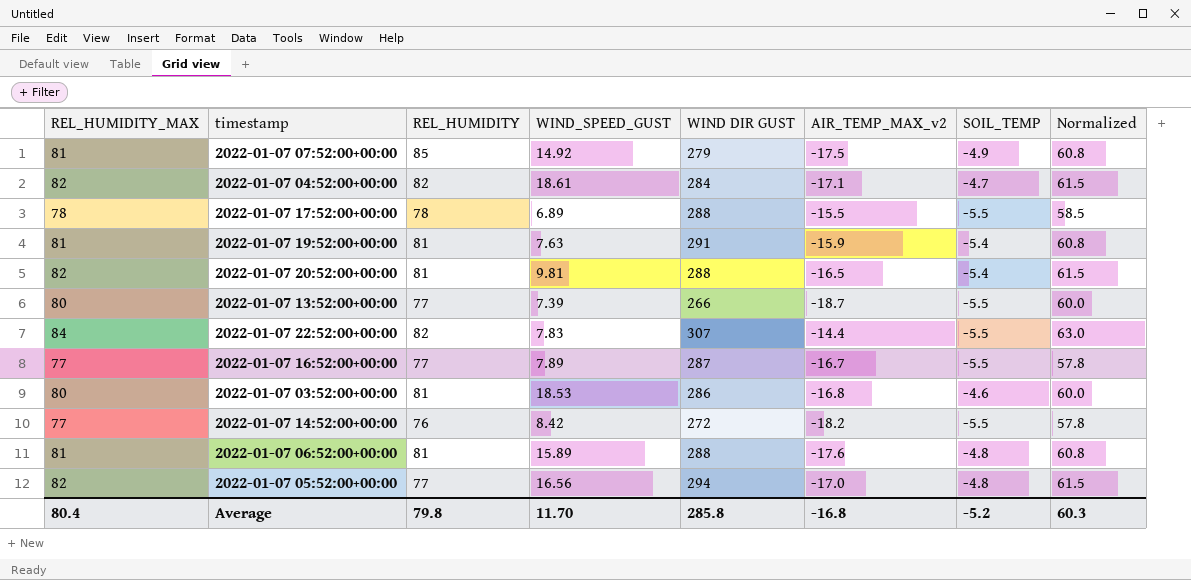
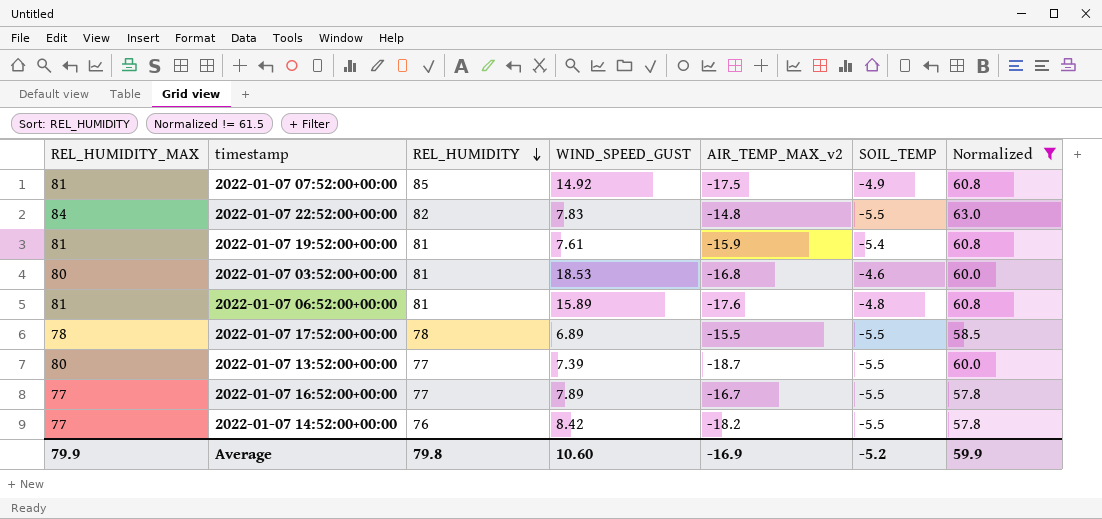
filter: none -> Normalized != 61.5
row order: none -> REL_HUMIDITY descending
column WIND DIR GUST | position: 5 -> none
2022-01-07 22:52:00+00:00 | AIR_TEMP_MAX_v2: -14.4 -> -14.8
2022-01-07 19:52:00+00:00 | WIND_SPEED_GUST: 7.63 -> 7.61
Average | REL_HUMIDITY_MAX: 80.4 -> 79.9
Average | WIND_SPEED_GUST: 11.70 -> 10.60
Average | AIR_TEMP_MAX_v2: -16.8 -> -16.9
Average | Normalized: 60.3 -> 59.9

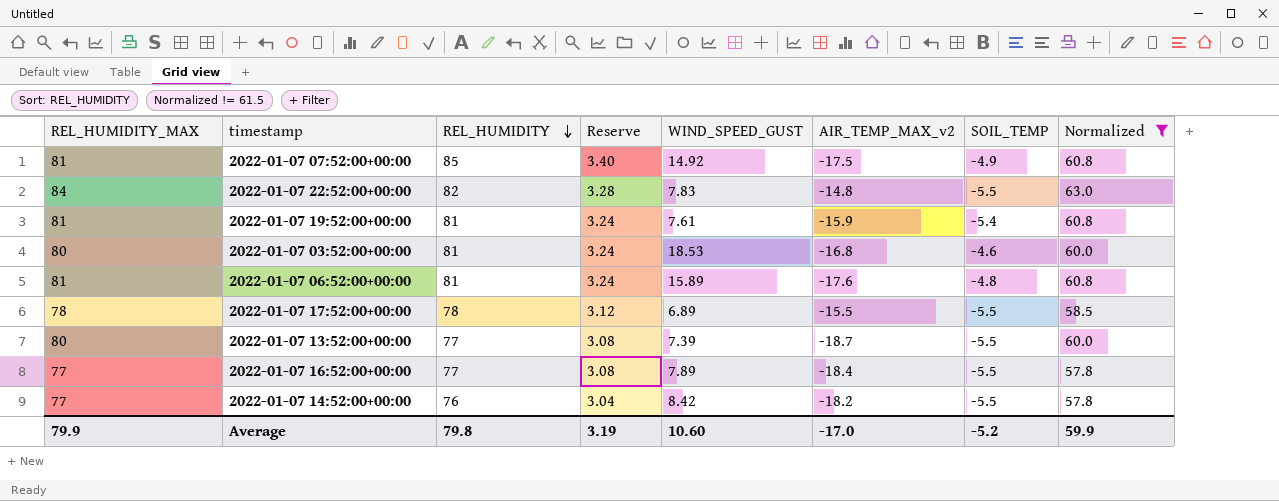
column Reserve | formula: none -> [REL_HUMIDITY] * 0.04
2022-01-07 16:52:00+00:00 | AIR_TEMP_MAX_v2: -16.7 -> -18.4
Average | AIR_TEMP_MAX_v2: -16.9 -> -17.0

